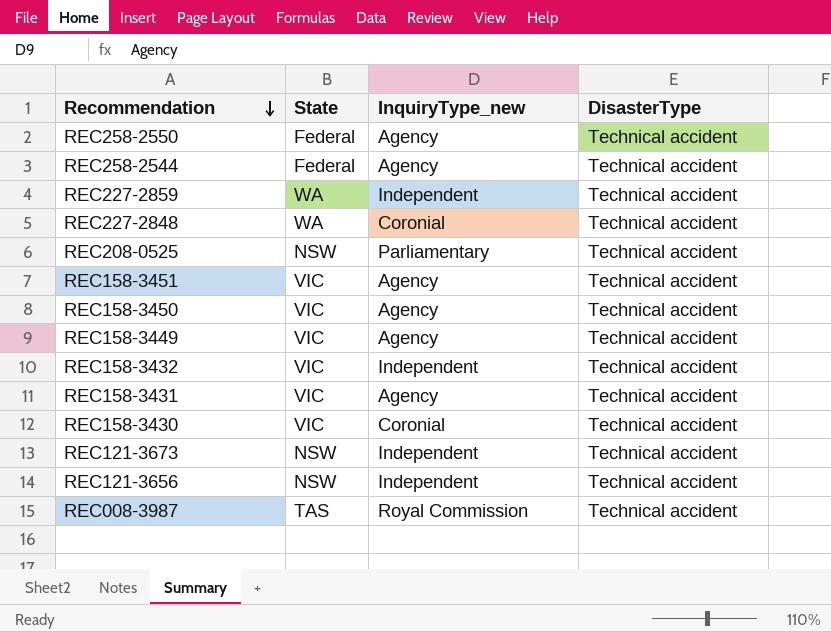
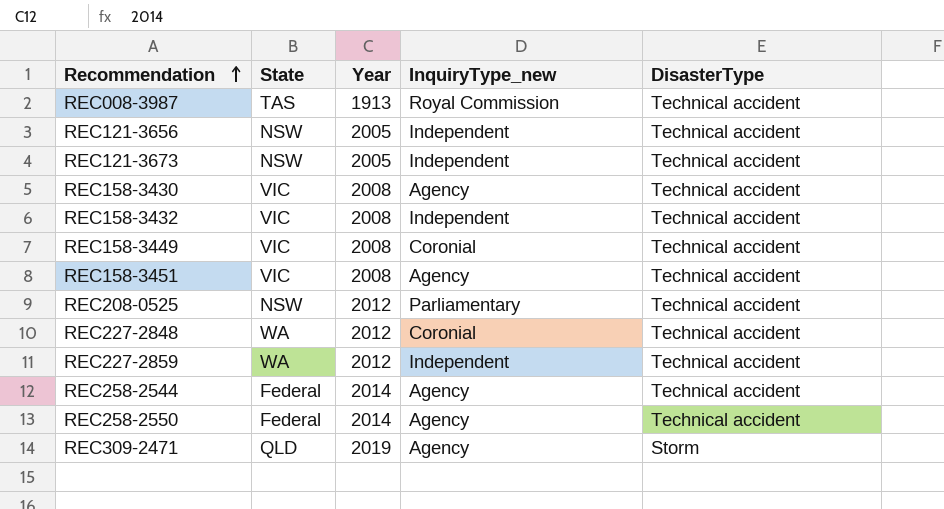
row order: Recommendation descending -> Recommendation ascending
column Year | position: none -> 3
row REC158-3450: VIC | Agency | Technical accident -> none
row REC158-3431: VIC | Agency | Technical accident -> none
REC158-3430 | InquiryType_new: Coronial -> Agency
REC158-3449 | InquiryType_new: Agency -> Coronial
row REC309-2471: none -> QLD | 2019 | Agency | Storm

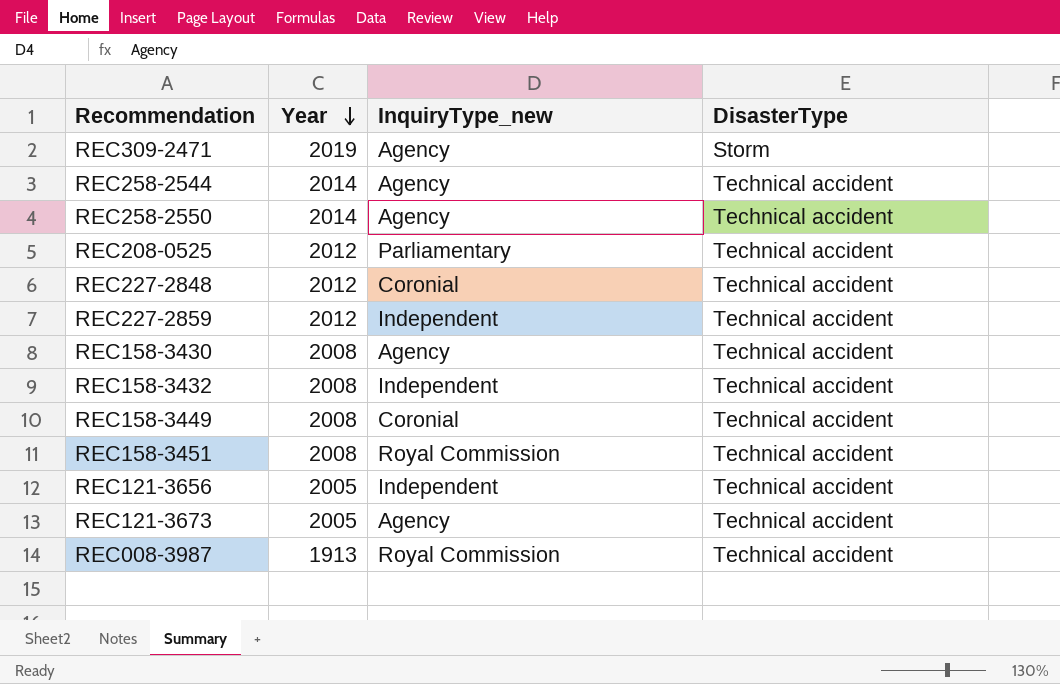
row order: Recommendation ascending -> Year descending
column State | position: 2 -> none
REC158-3451 | InquiryType_new: Agency -> Royal Commission
REC121-3673 | InquiryType_new: Independent -> Agency

